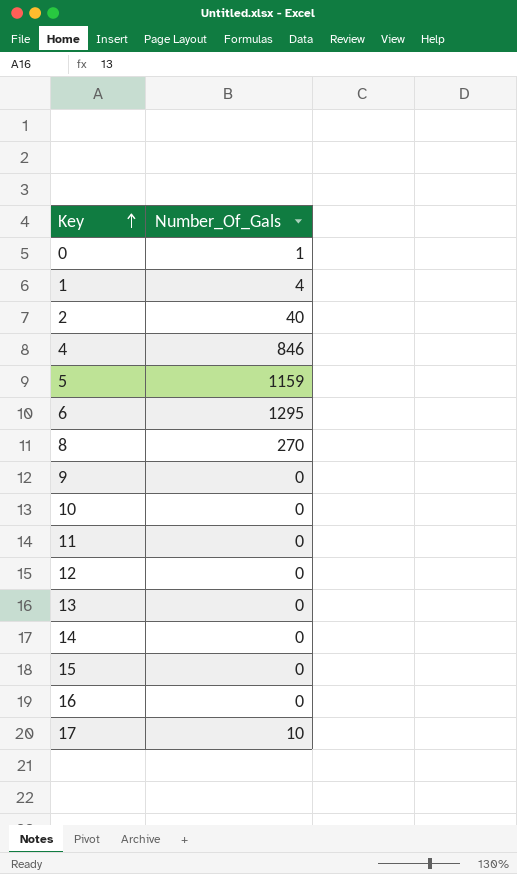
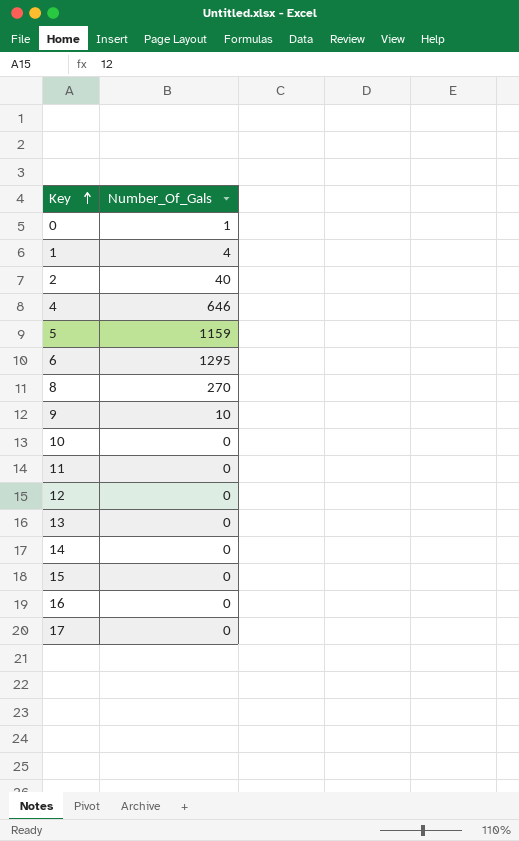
4 | Number_Of_Gals: 846 -> 646
9 | Number_Of_Gals: 0 -> 10
17 | Number_Of_Gals: 10 -> 0

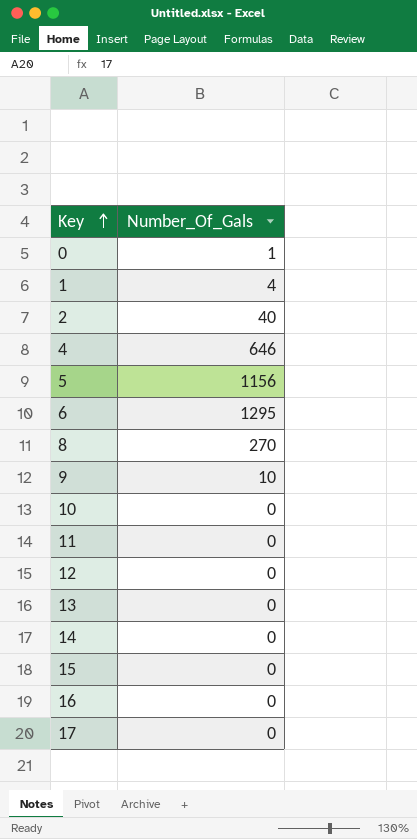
5 | Number_Of_Gals: 1159 -> 1156

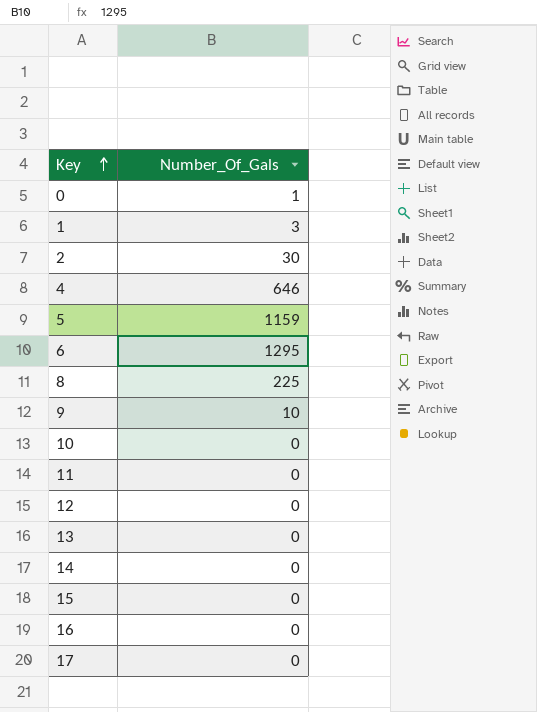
1 | Number_Of_Gals: 4 -> 3
2 | Number_Of_Gals: 40 -> 30
5 | Number_Of_Gals: 1156 -> 1159
8 | Number_Of_Gals: 270 -> 225

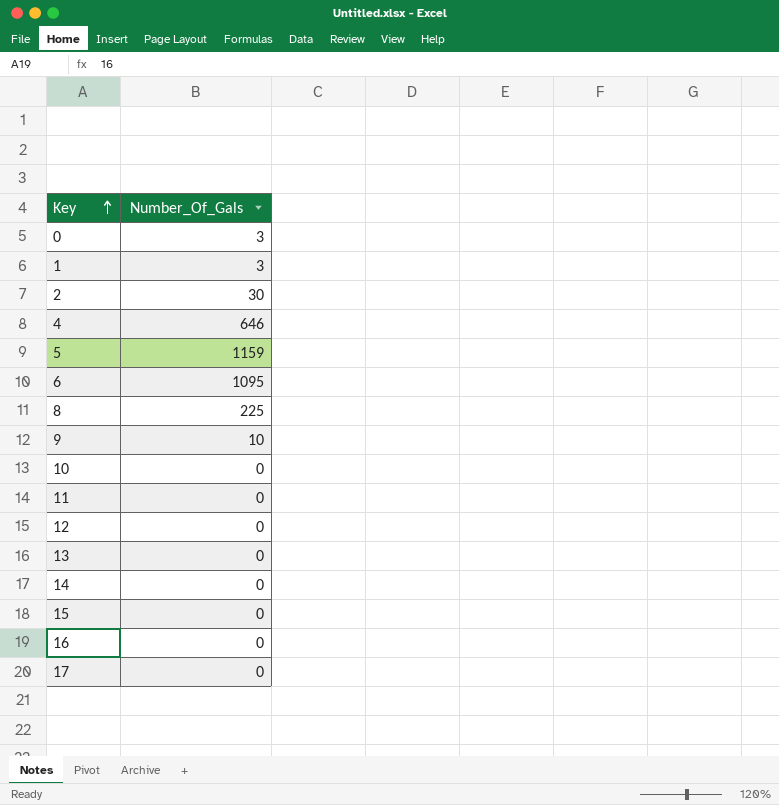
0 | Number_Of_Gals: 1 -> 3
6 | Number_Of_Gals: 1295 -> 1095

